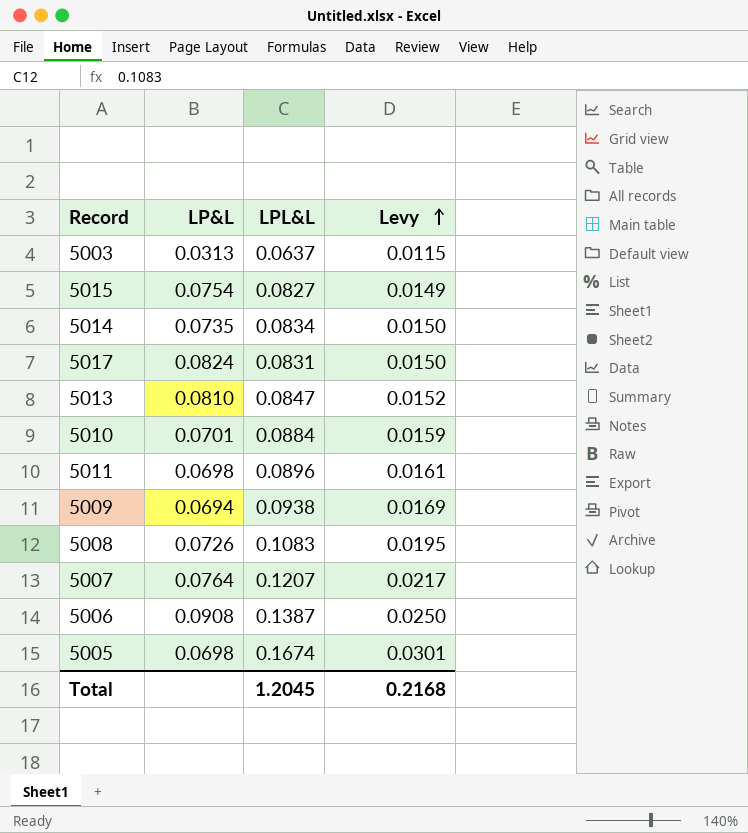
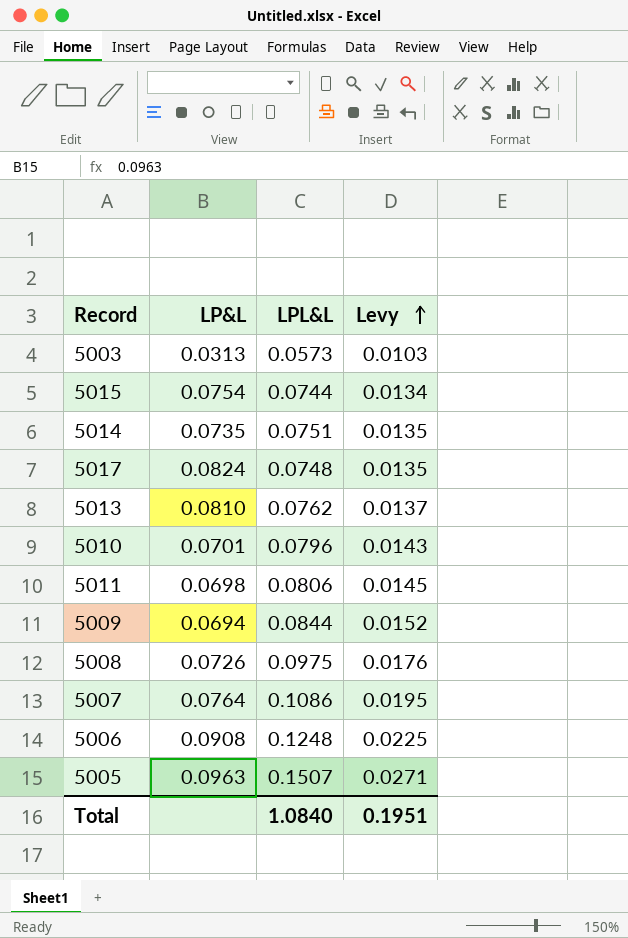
5003 | LPL&L: 0.0637 -> 0.0573
5003 | Levy: 0.0115 -> 0.0103
5015 | LPL&L: 0.0827 -> 0.0744
5015 | Levy: 0.0149 -> 0.0134
5014 | LPL&L: 0.0834 -> 0.0751
5014 | Levy: 0.0150 -> 0.0135
5017 | LPL&L: 0.0831 -> 0.0748
5017 | Levy: 0.0150 -> 0.0135
5013 | LPL&L: 0.0847 -> 0.0762
5013 | Levy: 0.0152 -> 0.0137
5010 | LPL&L: 0.0884 -> 0.0796
5010 | Levy: 0.0159 -> 0.0143
5011 | LPL&L: 0.0896 -> 0.0806
5011 | Levy: 0.0161 -> 0.0145
5009 | LPL&L: 0.0938 -> 0.0844
5009 | Levy: 0.0169 -> 0.0152
5008 | LPL&L: 0.1083 -> 0.0975
5008 | Levy: 0.0195 -> 0.0176
5007 | LPL&L: 0.1207 -> 0.1086
5007 | Levy: 0.0217 -> 0.0195
5006 | LPL&L: 0.1387 -> 0.1248
5006 | Levy: 0.0250 -> 0.0225
5005 | LP&L: 0.0698 -> 0.0963
5005 | LPL&L: 0.1674 -> 0.1507
5005 | Levy: 0.0301 -> 0.0271
Total | LPL&L: 1.2045 -> 1.0840
Total | Levy: 0.2168 -> 0.1951

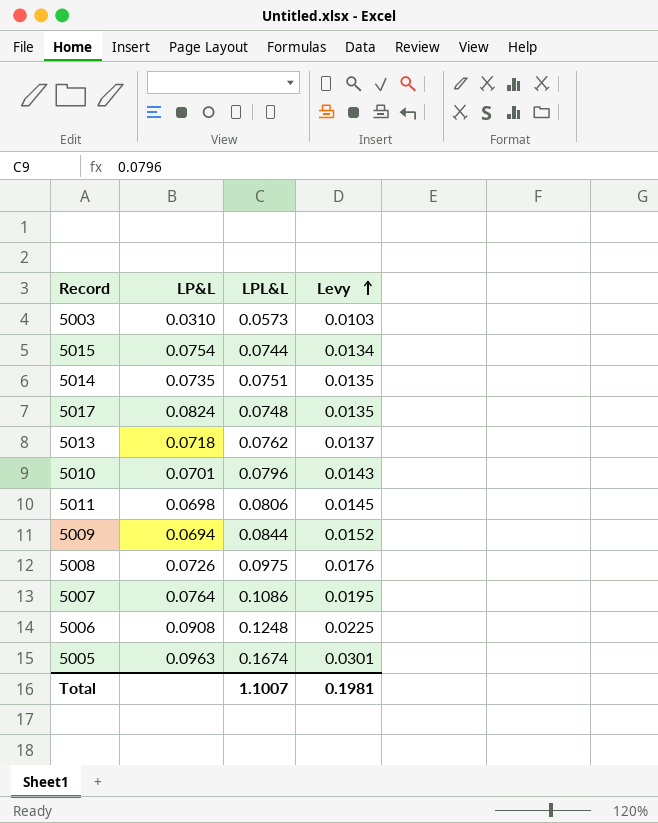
5003 | LP&L: 0.0313 -> 0.0310
5013 | LP&L: 0.0810 -> 0.0718
5005 | LPL&L: 0.1507 -> 0.1674
5005 | Levy: 0.0271 -> 0.0301
Total | LPL&L: 1.0840 -> 1.1007
Total | Levy: 0.1951 -> 0.1981

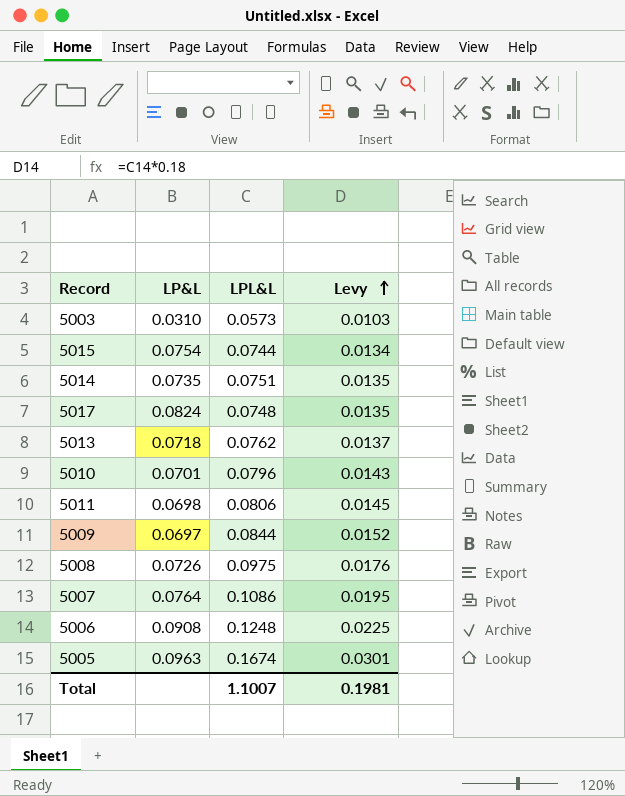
5009 | LP&L: 0.0694 -> 0.0697

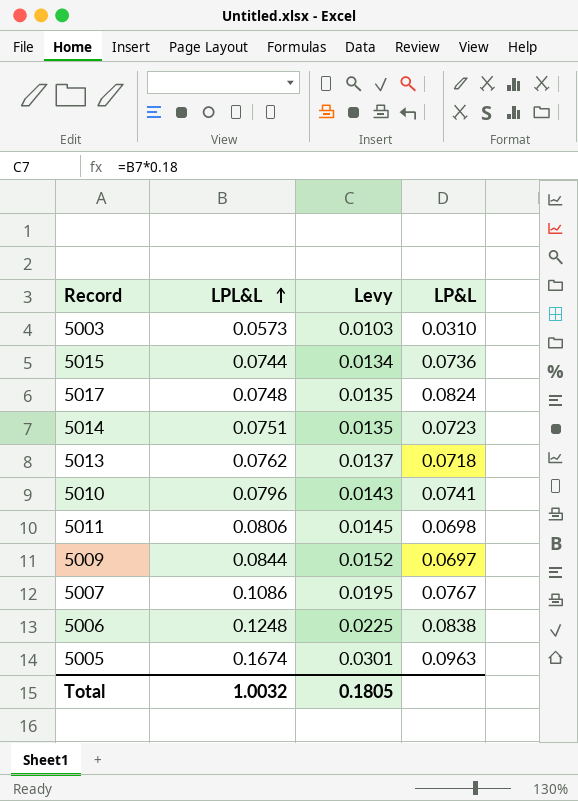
row order: Levy ascending -> LPL&L ascending
column LP&L | position: 2 -> 4
row 5008: 0.0726 | 0.0975 | 0.0176 -> none
5015 | LP&L: 0.0754 -> 0.0736
5014 | LP&L: 0.0735 -> 0.0723
5010 | LP&L: 0.0701 -> 0.0741
5007 | LP&L: 0.0764 -> 0.0767
5006 | LP&L: 0.0908 -> 0.0838
Total | LPL&L: 1.1007 -> 1.0032
Total | Levy: 0.1981 -> 0.1805

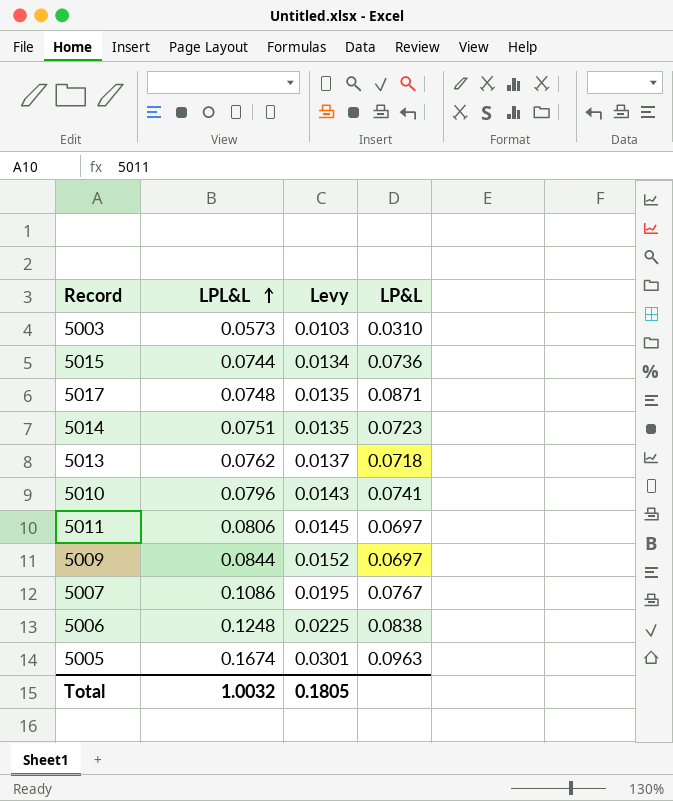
5017 | LP&L: 0.0824 -> 0.0871
5011 | LP&L: 0.0698 -> 0.0697

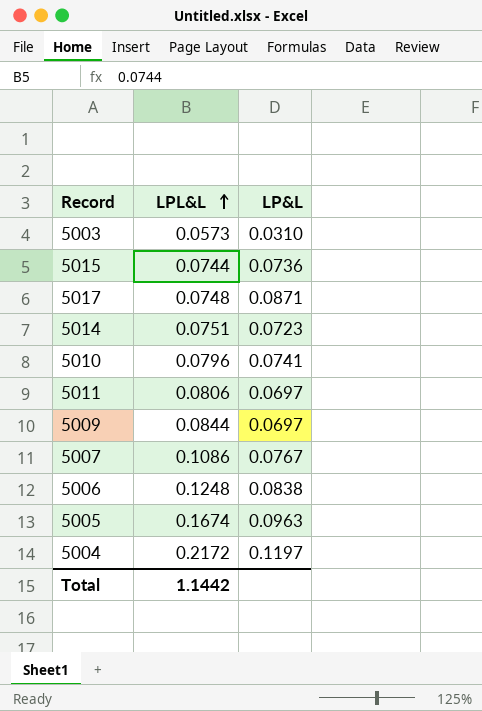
column Levy | formula: [LPL&L] * 0.18 -> none
row 5013: 0.0762 | 0.0137 | 0.0718 -> none
row 5004: none -> 0.2172 | 0.1197
Total | LPL&L: 1.0032 -> 1.1442

